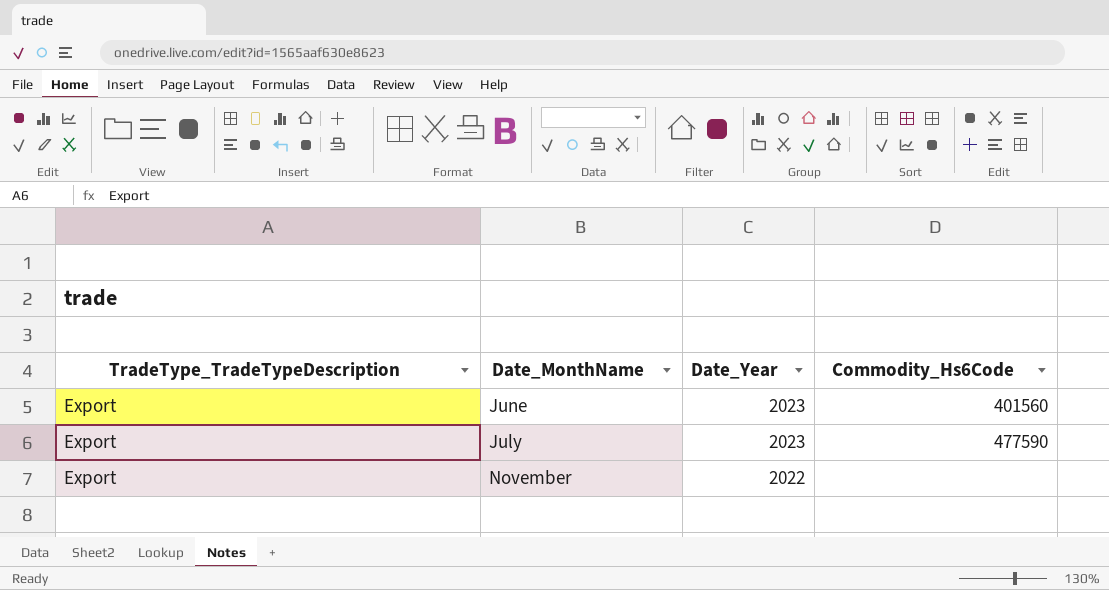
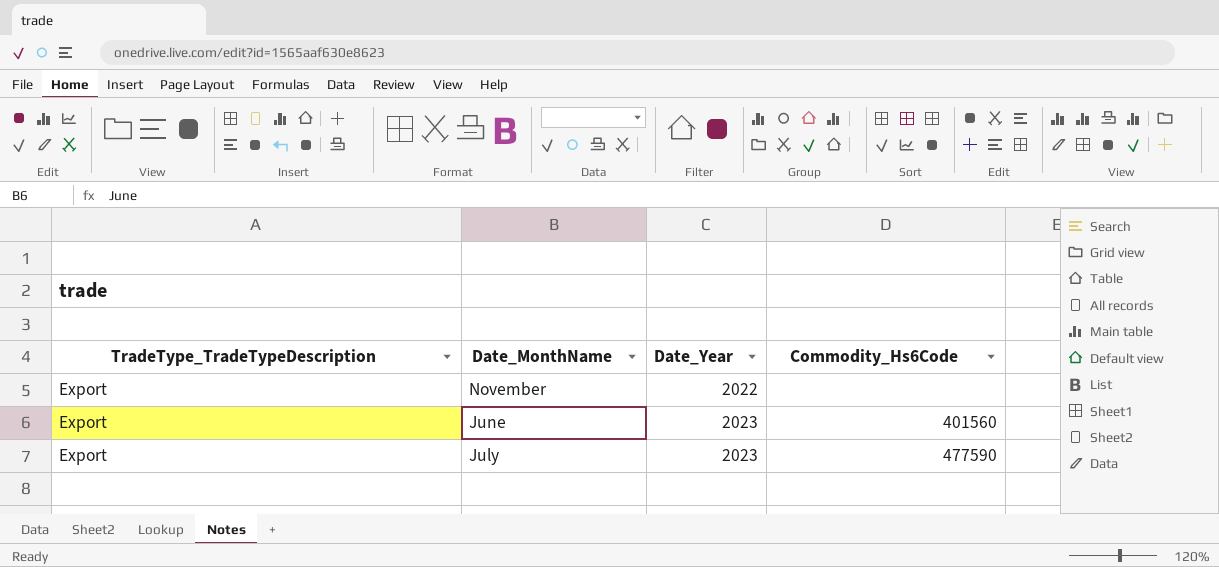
row order: Date_MonthName ascending -> Date_Year ascending

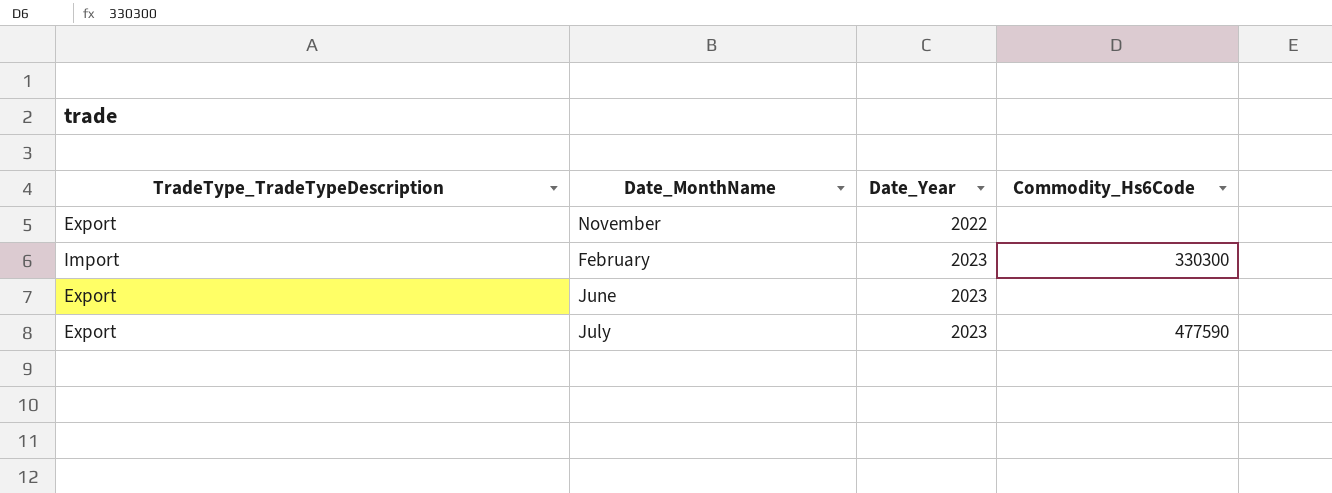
row February: none -> Import | 2023 | 330300
June | Commodity_Hs6Code: 401560 -> none

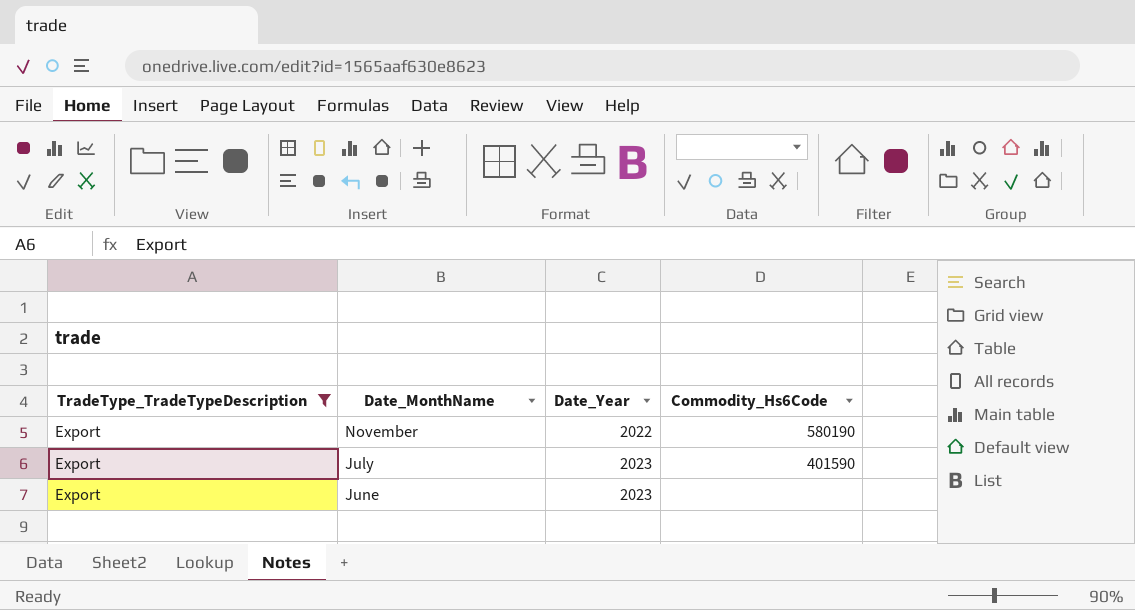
filter: none -> TradeType_TradeTypeDescription = Export
row order: Date_Year ascending -> Date_MonthName descending
November | Commodity_Hs6Code: none -> 580190
July | Commodity_Hs6Code: 477590 -> 401590

